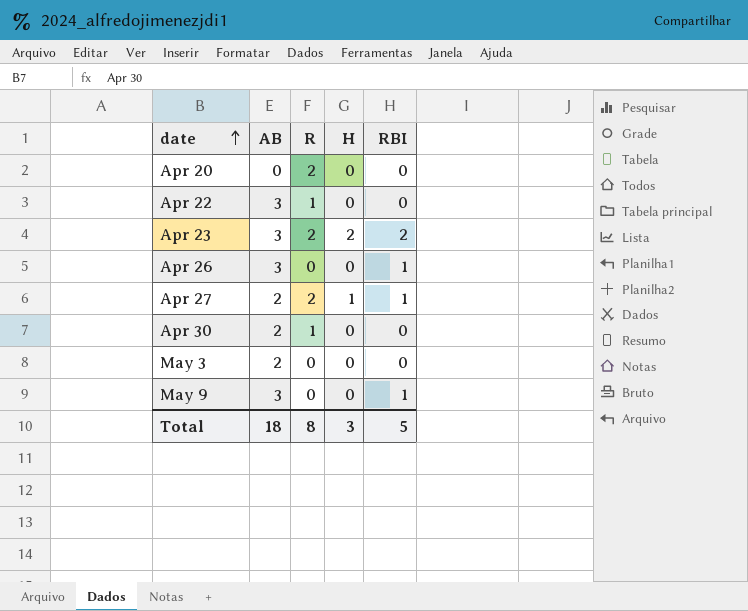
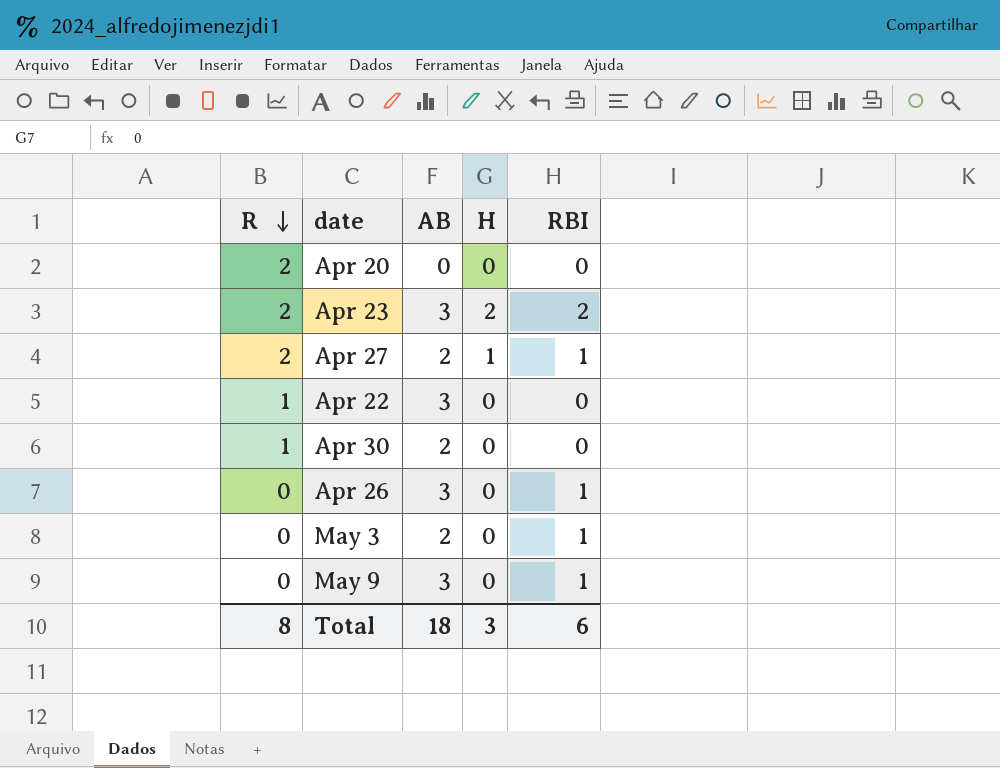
row order: date ascending -> R descending
column R | position: 3 -> 1
May 3 | RBI: 0 -> 1
Total | RBI: 5 -> 6

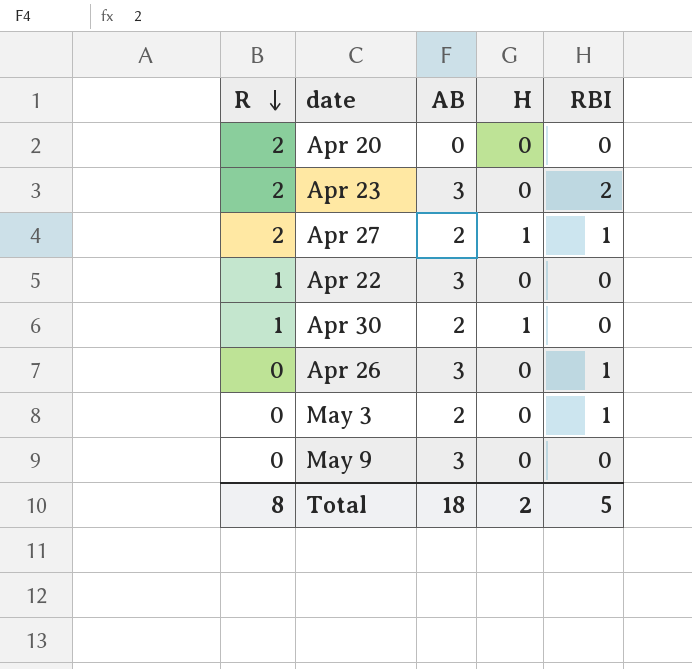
Apr 23 | H: 2 -> 0
Apr 30 | H: 0 -> 1
May 9 | RBI: 1 -> 0
Total | H: 3 -> 2
Total | RBI: 6 -> 5

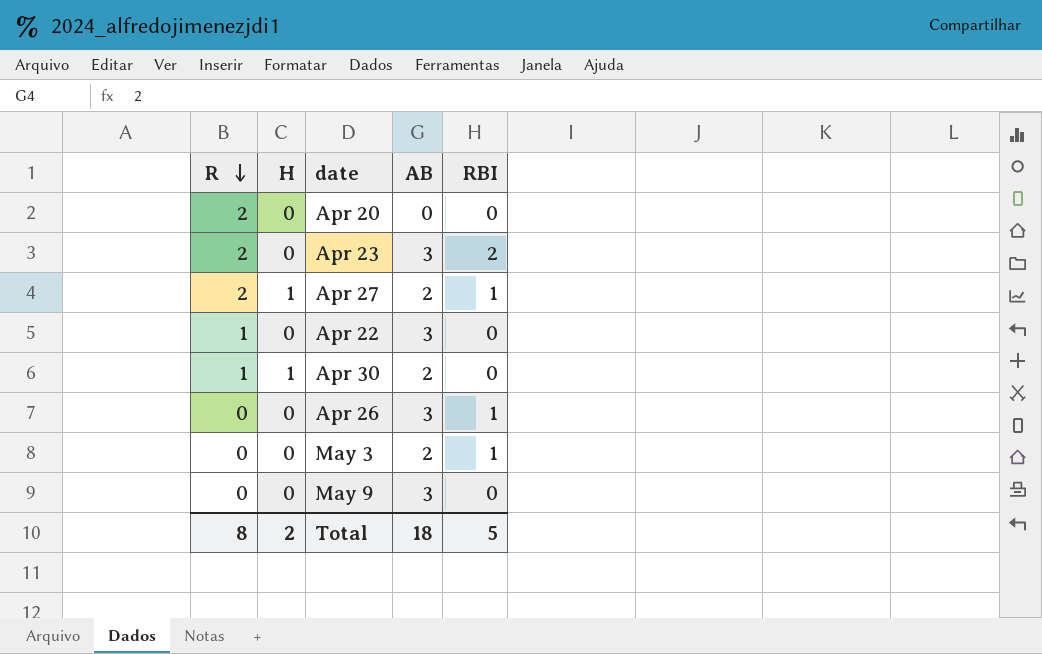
column H | position: 4 -> 2

